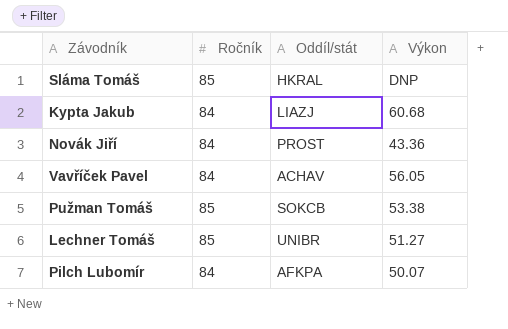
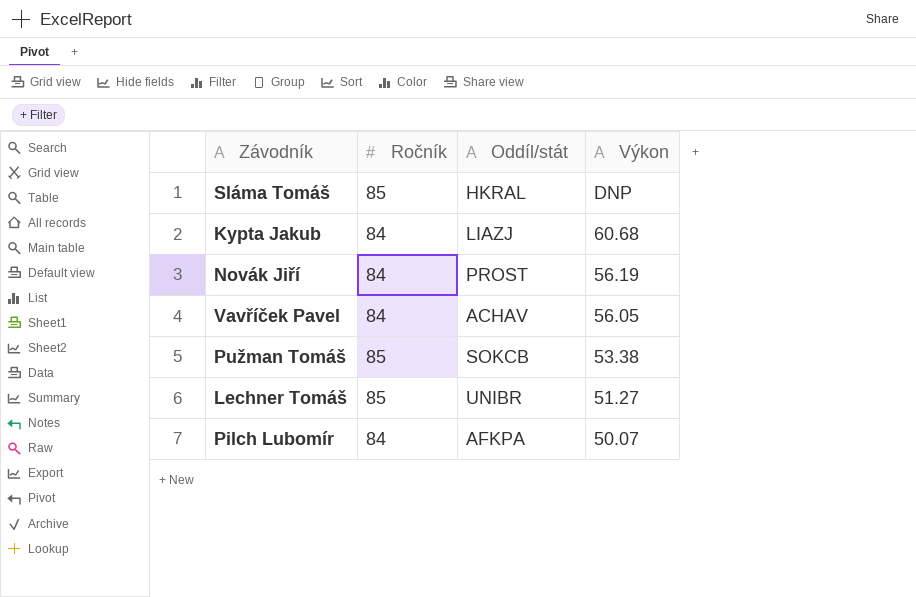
Novák Jiří | Výkon: 43.36 -> 56.19

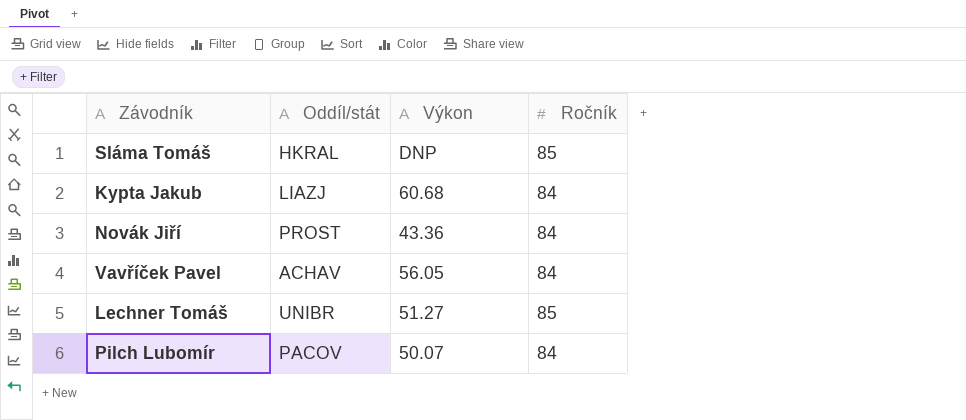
column Ročník | position: 2 -> 4
row Pužman Tomáš: 85 | SOKCB | 53.38 -> none
Novák Jiří | Výkon: 56.19 -> 43.36
Pilch Lubomír | Oddíl/stát: AFKPA -> PACOV

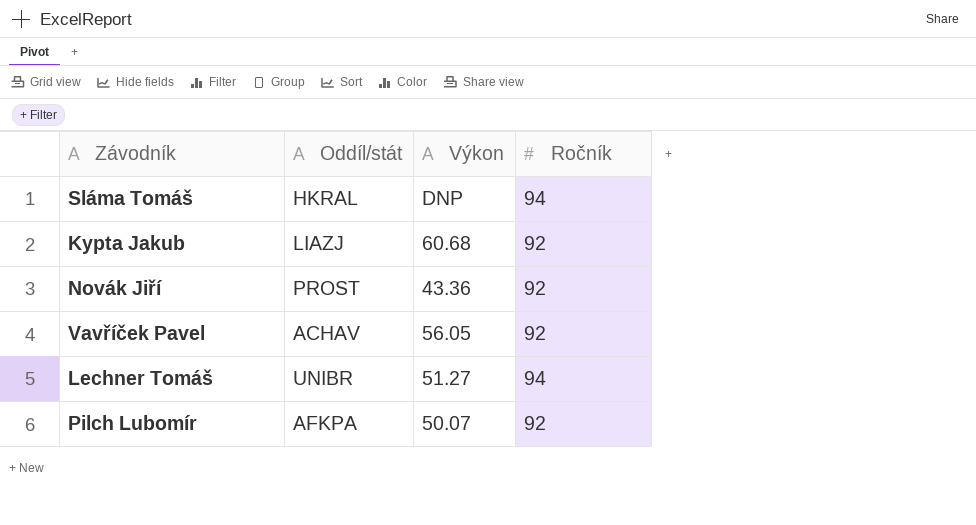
Sláma Tomáš | Ročník: 85 -> 94
Kypta Jakub | Ročník: 84 -> 92
Novák Jiří | Ročník: 84 -> 92
Vavříček Pavel | Ročník: 84 -> 92
Lechner Tomáš | Ročník: 85 -> 94
Pilch Lubomír | Oddíl/stát: PACOV -> AFKPA
Pilch Lubomír | Ročník: 84 -> 92

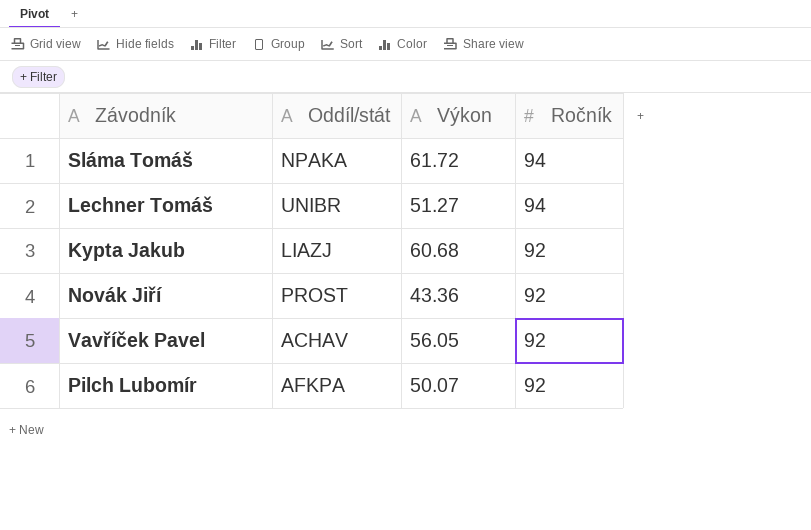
row order: none -> Ročník descending
Sláma Tomáš | Oddíl/stát: HKRAL -> NPAKA
Sláma Tomáš | Výkon: DNP -> 61.72

